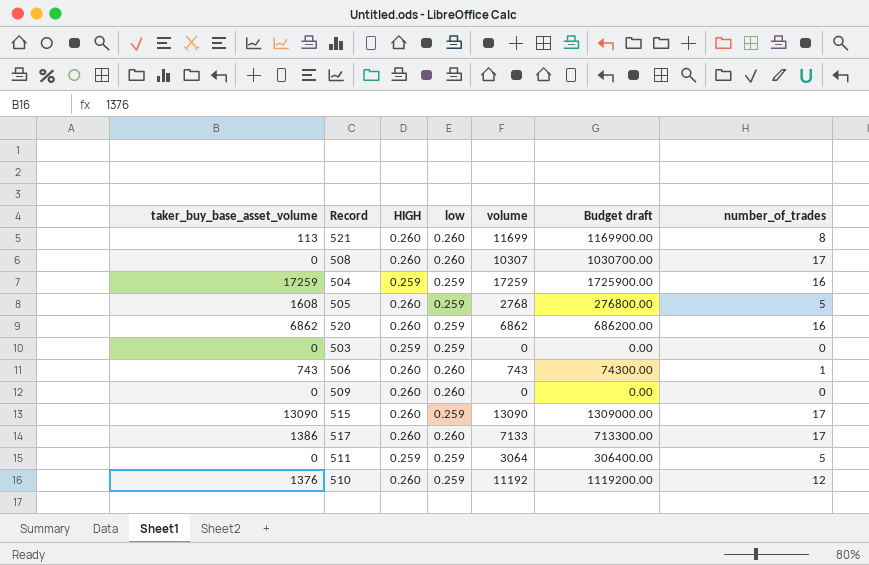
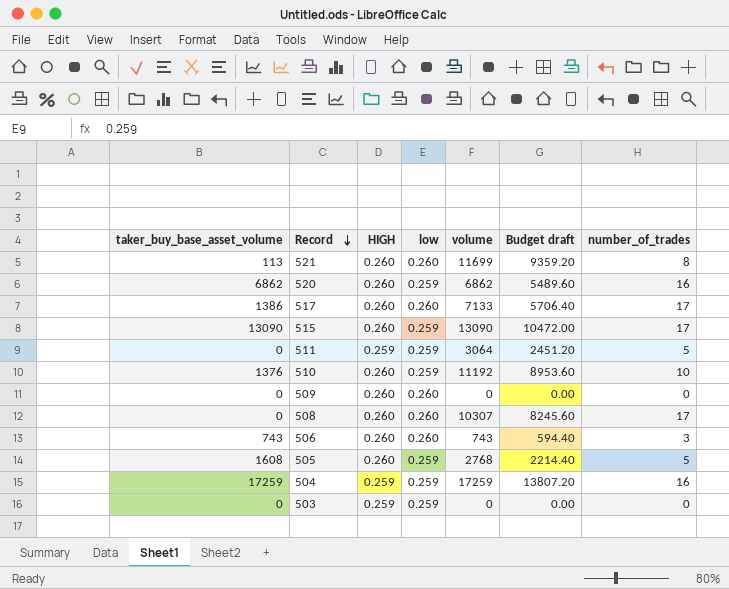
row order: none -> Record descending
column Budget draft | formula: [volume] * 100 -> [volume] * 0.8
510 | number_of_trades: 12 -> 10
506 | number_of_trades: 1 -> 3

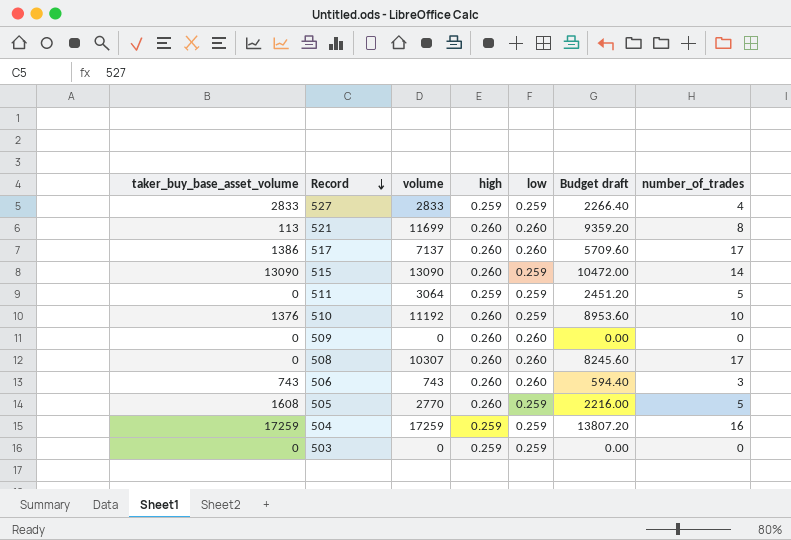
column volume | position: 5 -> 3
column name: HIGH -> high
row 520: 6862 | 0.260 | 0.259 | 6862 | 5489.60 | 16 -> none
row 527: none -> 2833 | 2833 | 0.259 | 0.259 | 2266.40 | 4
517 | volume: 7133 -> 7137
517 | Budget draft: 5706.40 -> 5709.60
515 | number_of_trades: 17 -> 14
505 | volume: 2768 -> 2770
505 | Budget draft: 2214.40 -> 2216.00

